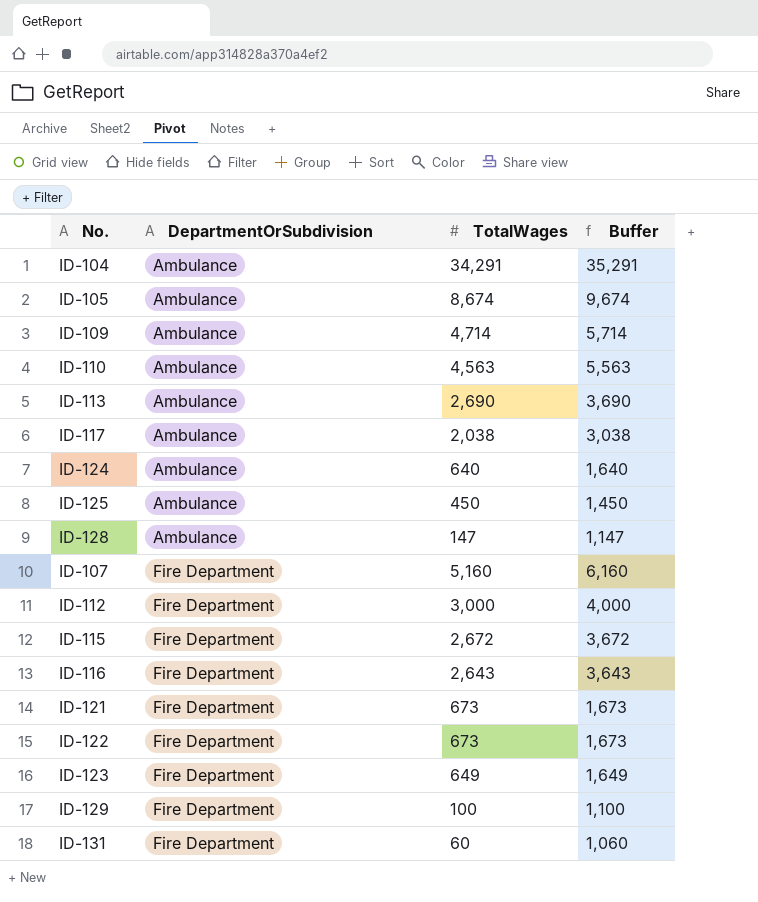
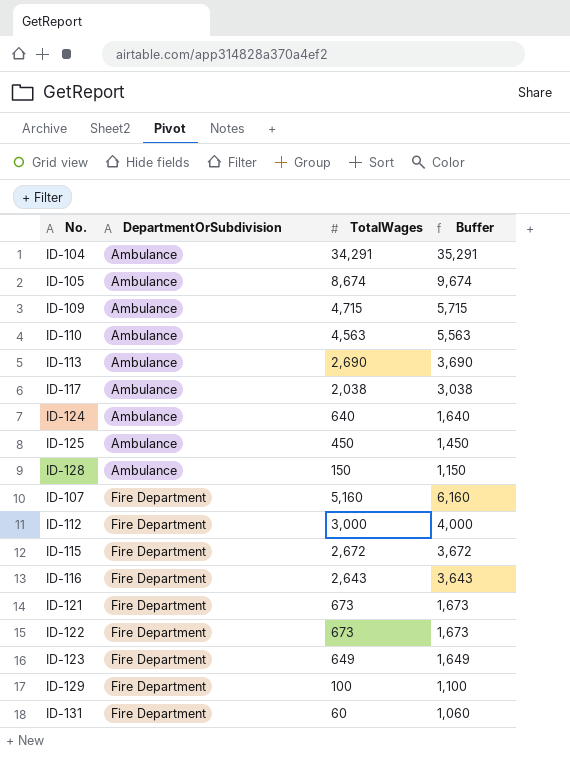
ID-109 | TotalWages: 4,714 -> 4,715
ID-109 | Buffer: 5,714 -> 5,715
ID-128 | TotalWages: 147 -> 150
ID-128 | Buffer: 1,147 -> 1,150

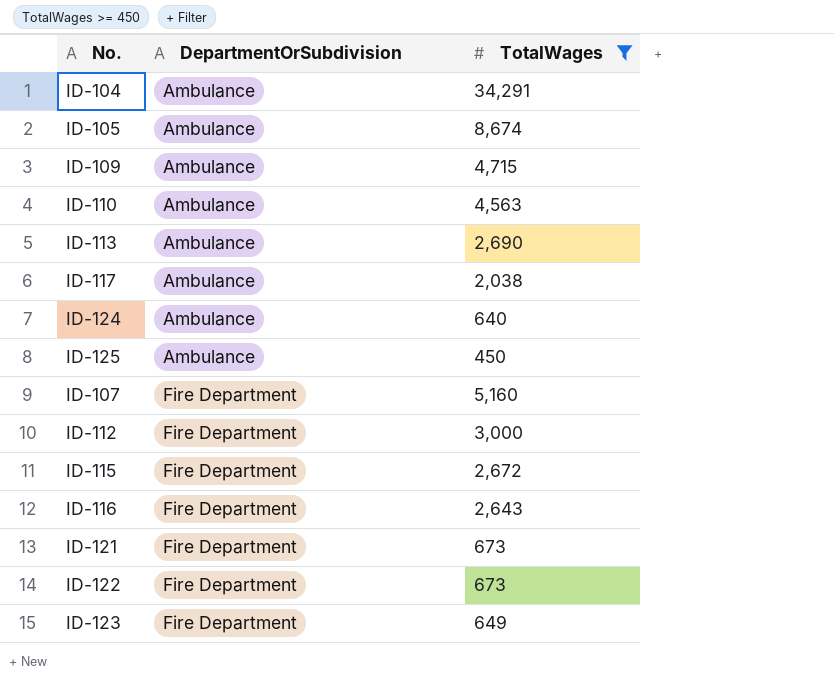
filter: none -> TotalWages >= 450
column Buffer | formula: [TotalWages] + 1000 -> none

